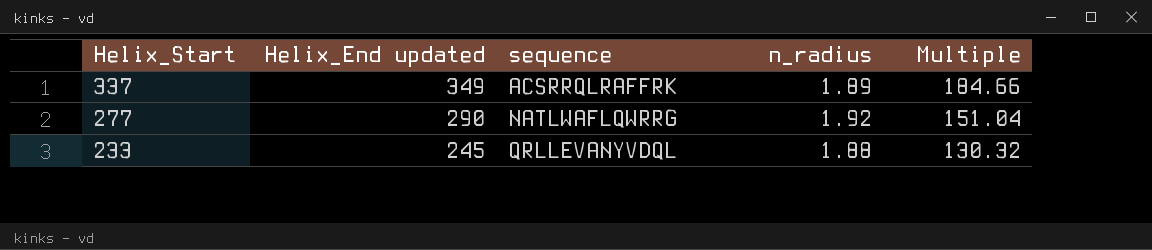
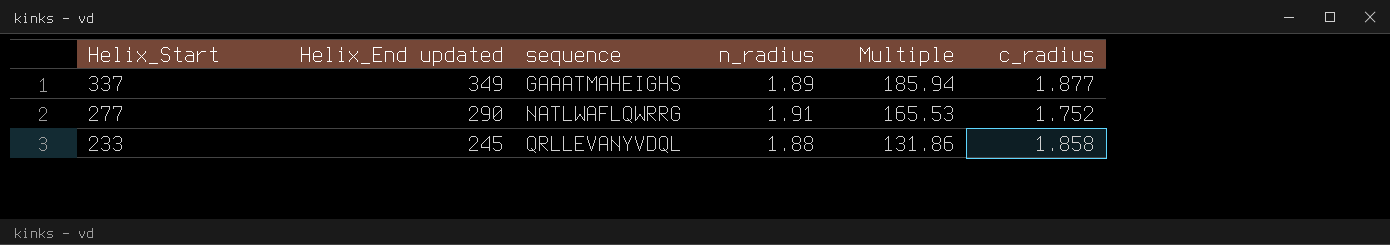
column Multiple | formula: [Helix_End updated] / [n_radius] -> [Helix_End updated] / [c_radius]
column c_radius | position: none -> 6
337 | sequence: ACSRRQLRAFFRK -> GAAATMAHEIGHS
277 | n_radius: 1.92 -> 1.91

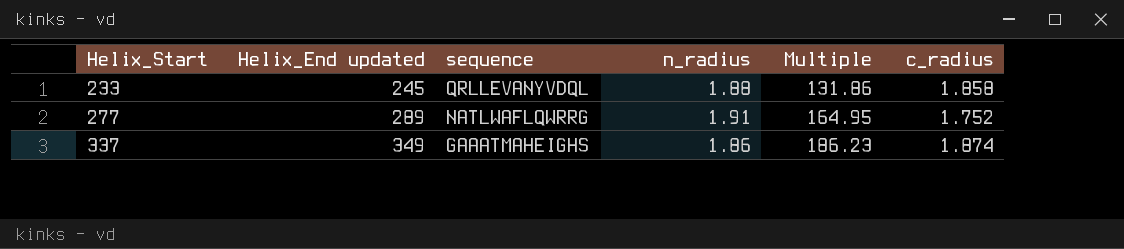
row order: Helix_Start descending -> Helix_Start ascending
277 | Helix_End updated: 290 -> 289
277 | Multiple: 165.53 -> 164.95
337 | n_radius: 1.89 -> 1.86
337 | Multiple: 185.94 -> 186.23
337 | c_radius: 1.877 -> 1.874

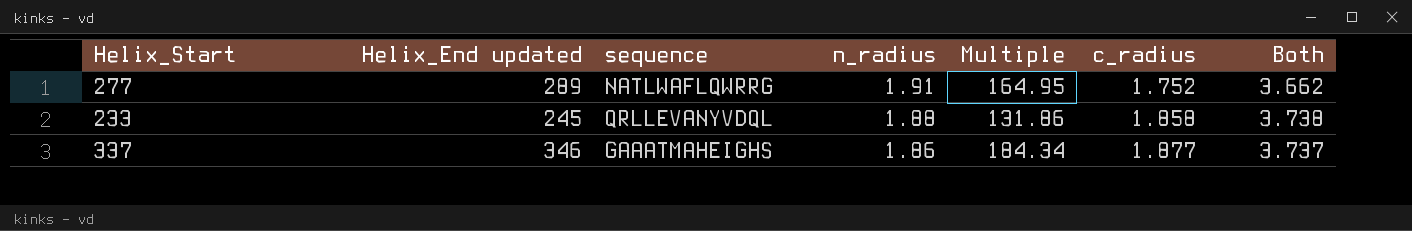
row order: Helix_Start ascending -> n_radius descending
column Both | formula: none -> [n_radius] + [c_radius]
337 | Helix_End updated: 349 -> 346
337 | Multiple: 186.23 -> 184.34
337 | c_radius: 1.874 -> 1.877

